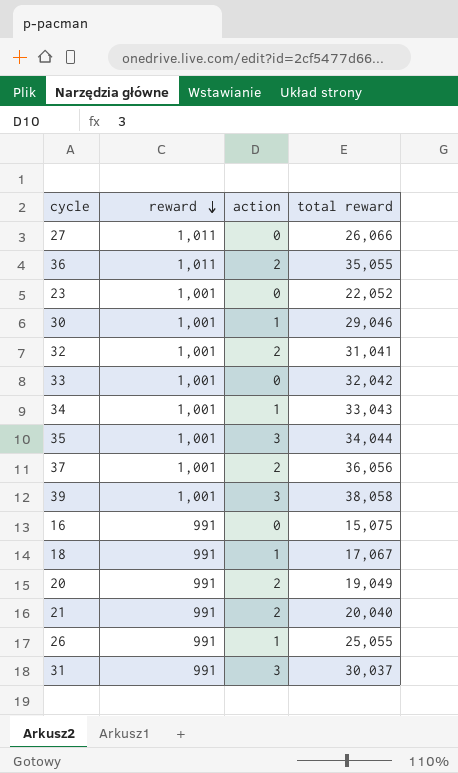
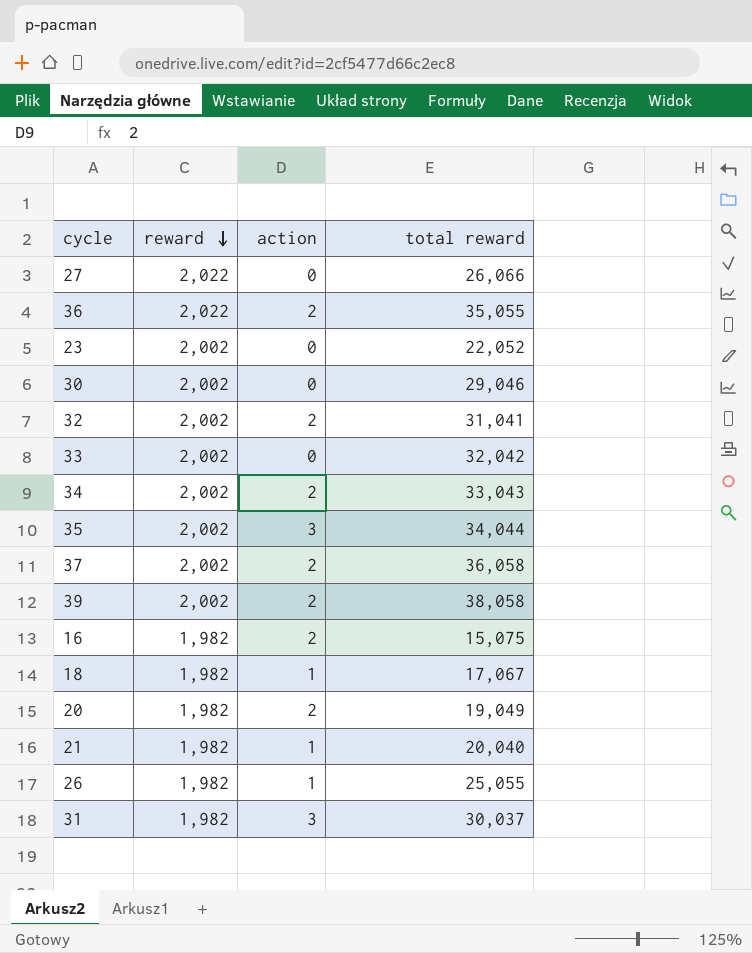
27 | reward: 1,011 -> 2,022
36 | reward: 1,011 -> 2,022
23 | reward: 1,001 -> 2,002
30 | reward: 1,001 -> 2,002
30 | action: 1 -> 0
32 | reward: 1,001 -> 2,002
33 | reward: 1,001 -> 2,002
34 | reward: 1,001 -> 2,002
34 | action: 1 -> 2
35 | reward: 1,001 -> 2,002
37 | reward: 1,001 -> 2,002
37 | total reward: 36,056 -> 36,058
39 | reward: 1,001 -> 2,002
39 | action: 3 -> 2
16 | reward: 991 -> 1,982
16 | action: 0 -> 2
18 | reward: 991 -> 1,982
20 | reward: 991 -> 1,982
21 | reward: 991 -> 1,982
21 | action: 2 -> 1
26 | reward: 991 -> 1,982
31 | reward: 991 -> 1,982

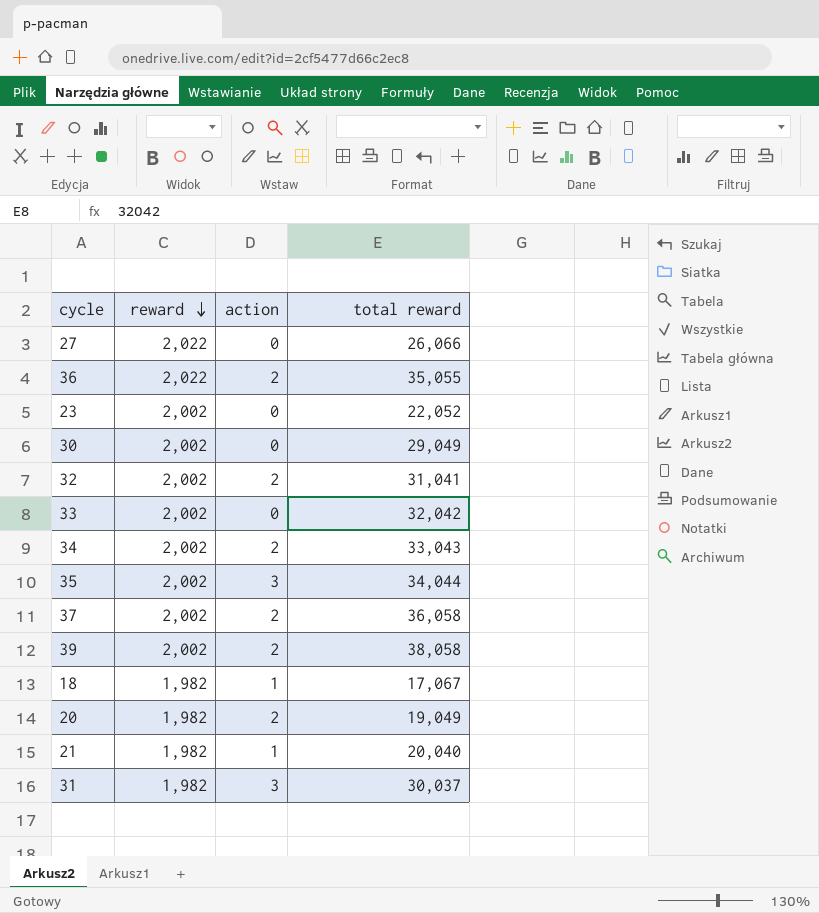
row 16: 1,982 | 2 | 15,075 -> none
row 26: 1,982 | 1 | 25,055 -> none
30 | total reward: 29,046 -> 29,049

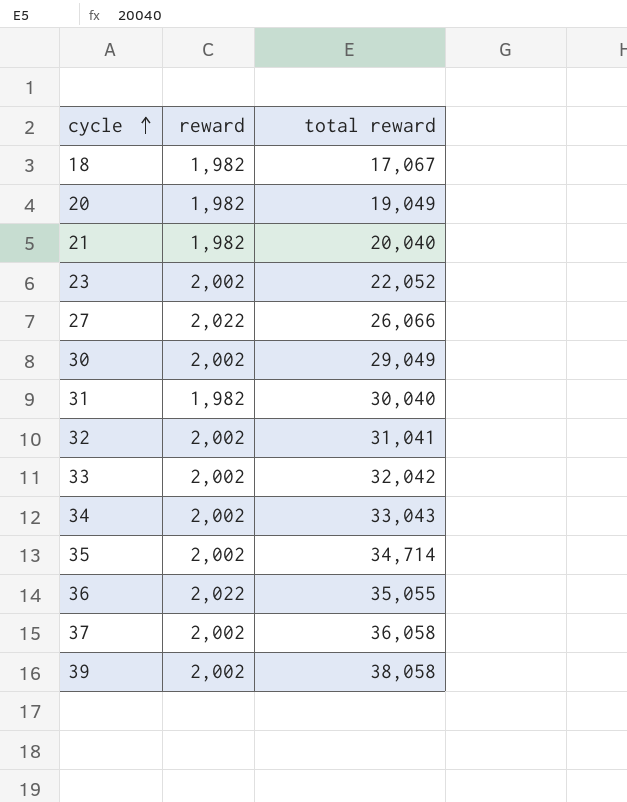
row order: reward descending -> cycle ascending
column action | position: 3 -> none
31 | total reward: 30,037 -> 30,040
35 | total reward: 34,044 -> 34,714

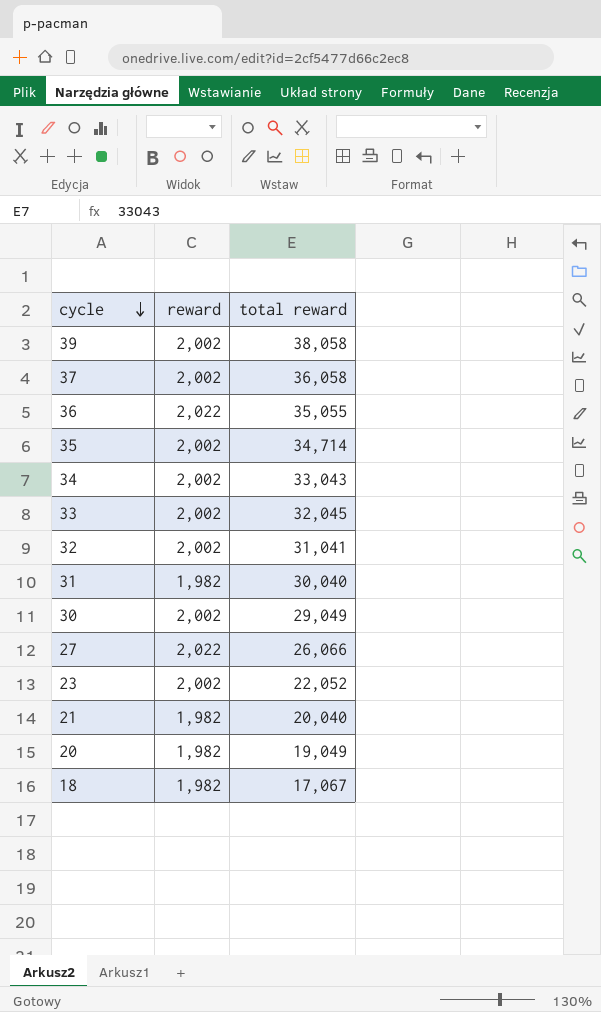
row order: cycle ascending -> cycle descending
33 | total reward: 32,042 -> 32,045

